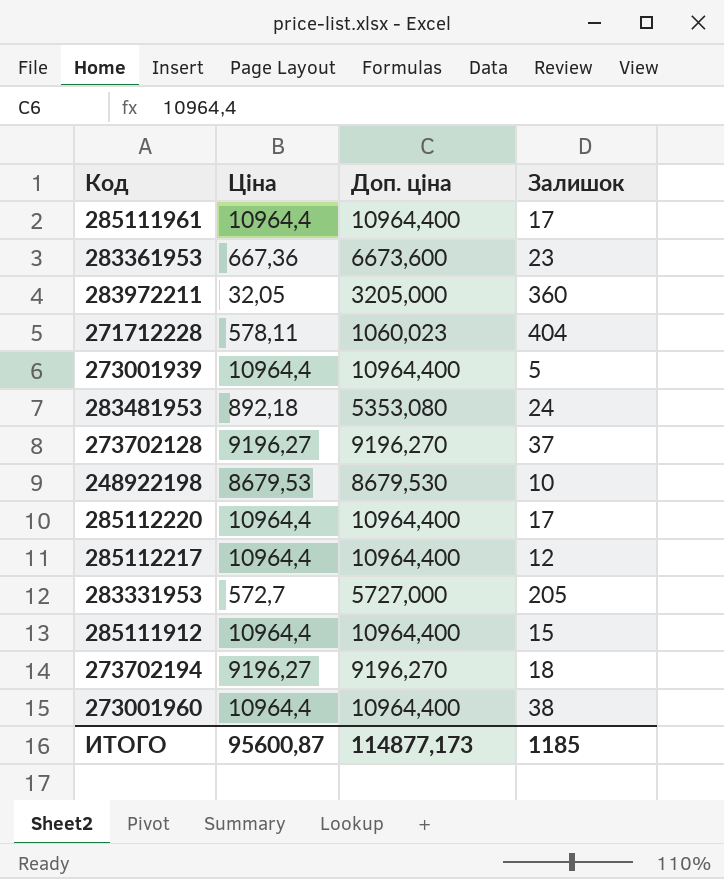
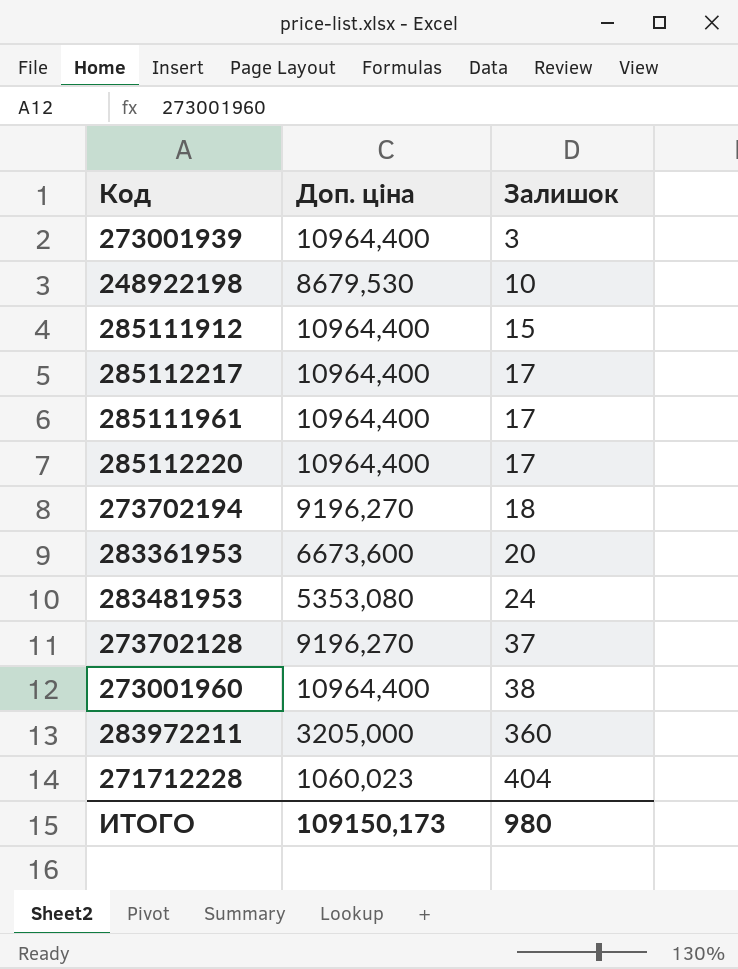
row order: none -> Залишок ascending
column Ціна | position: 2 -> none
row 283331953: 572,7 | 5727,000 | 205 -> none
273001939 | Залишок: 5 -> 3
285112217 | Залишок: 12 -> 17
283361953 | Залишок: 23 -> 20
ИТОГО | Доп. ціна: 114877,173 -> 109150,173
ИТОГО | Залишок: 1185 -> 980

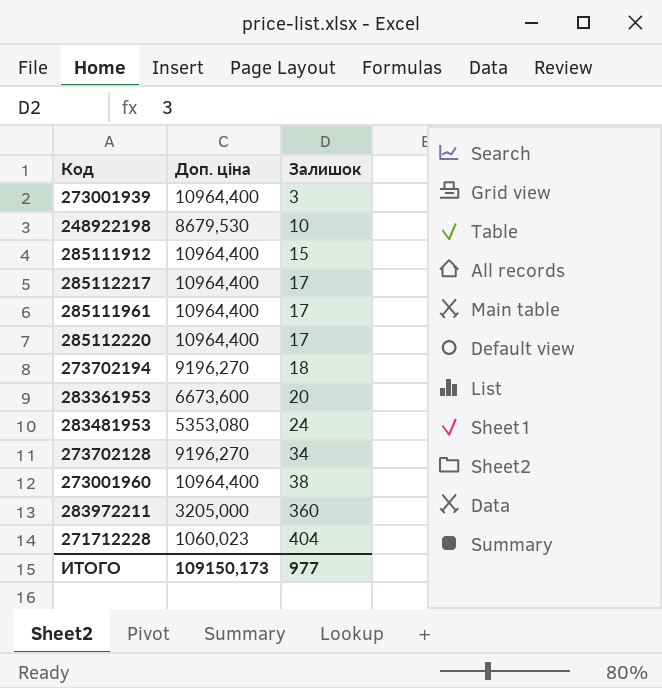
273702128 | Залишок: 37 -> 34
ИТОГО | Залишок: 980 -> 977

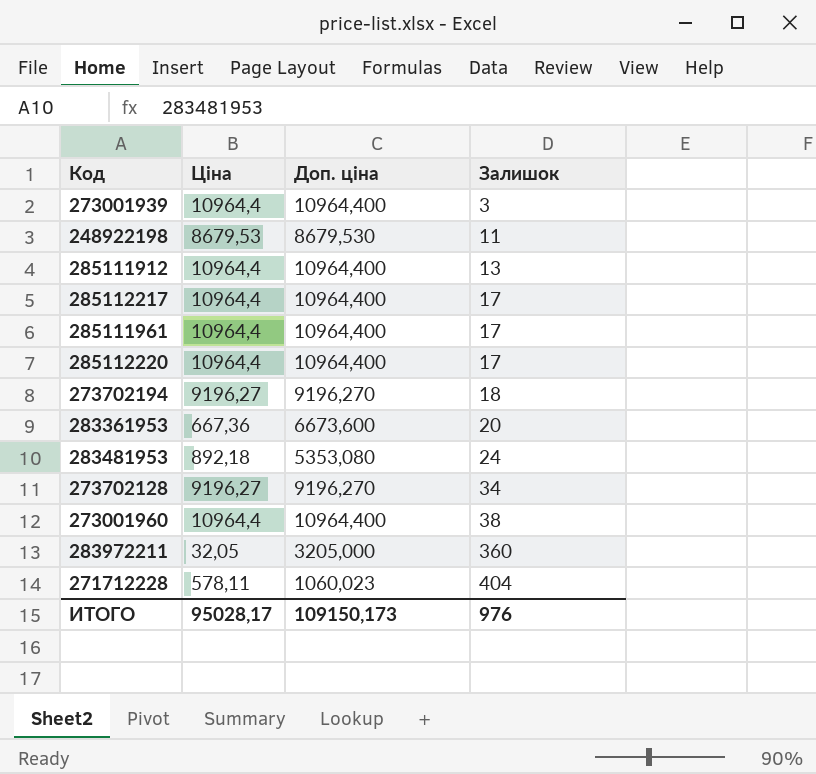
column Ціна | position: none -> 2
248922198 | Залишок: 10 -> 11
285111912 | Залишок: 15 -> 13
ИТОГО | Залишок: 977 -> 976

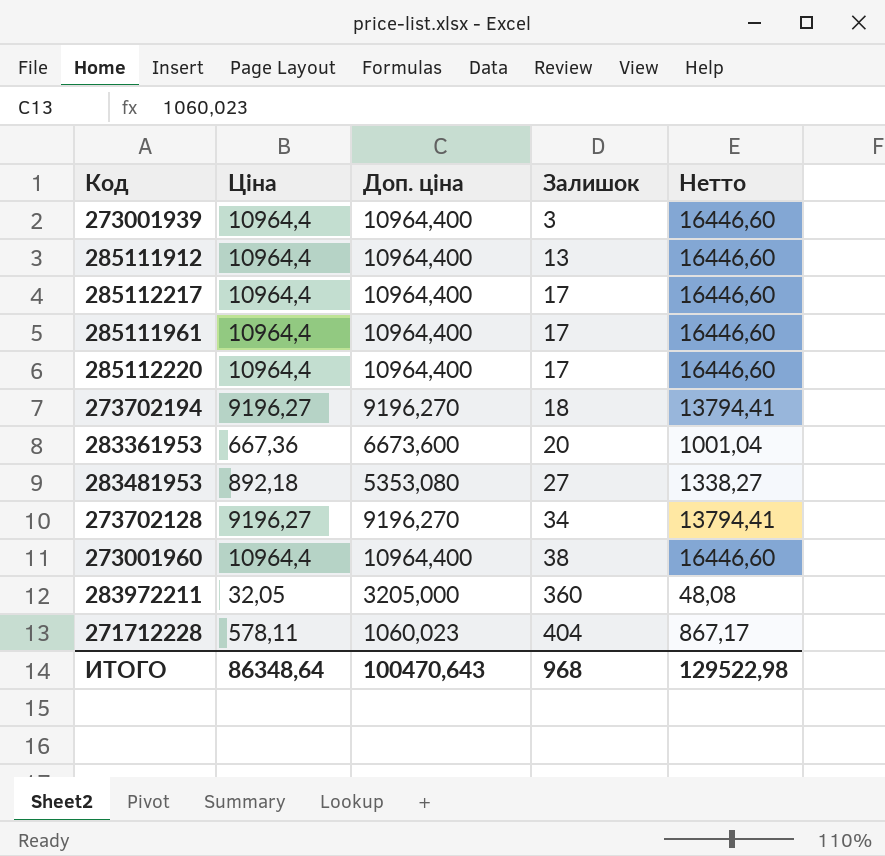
column Нетто | formula: none -> [Ціна] * 1,5
row 248922198: 8679,53 | 8679,530 | 11 -> none
283481953 | Залишок: 24 -> 27
ИТОГО | Ціна: 95028,17 -> 86348,64
ИТОГО | Доп. ціна: 109150,173 -> 100470,643
ИТОГО | Залишок: 976 -> 968

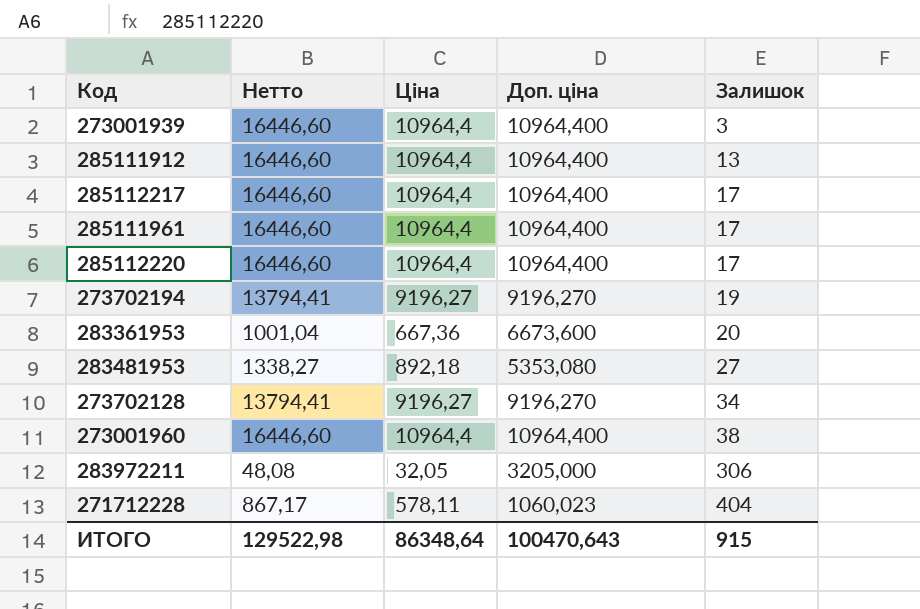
column Нетто | position: 5 -> 2
273702194 | Залишок: 18 -> 19
283972211 | Залишок: 360 -> 306
ИТОГО | Залишок: 968 -> 915

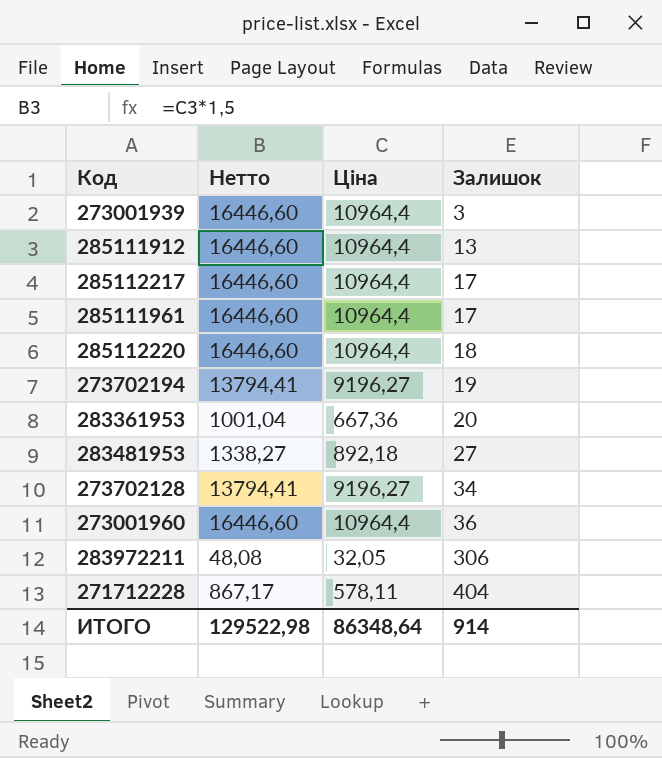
column Доп. ціна | position: 4 -> none
285112220 | Залишок: 17 -> 18
273001960 | Залишок: 38 -> 36
ИТОГО | Залишок: 915 -> 914

